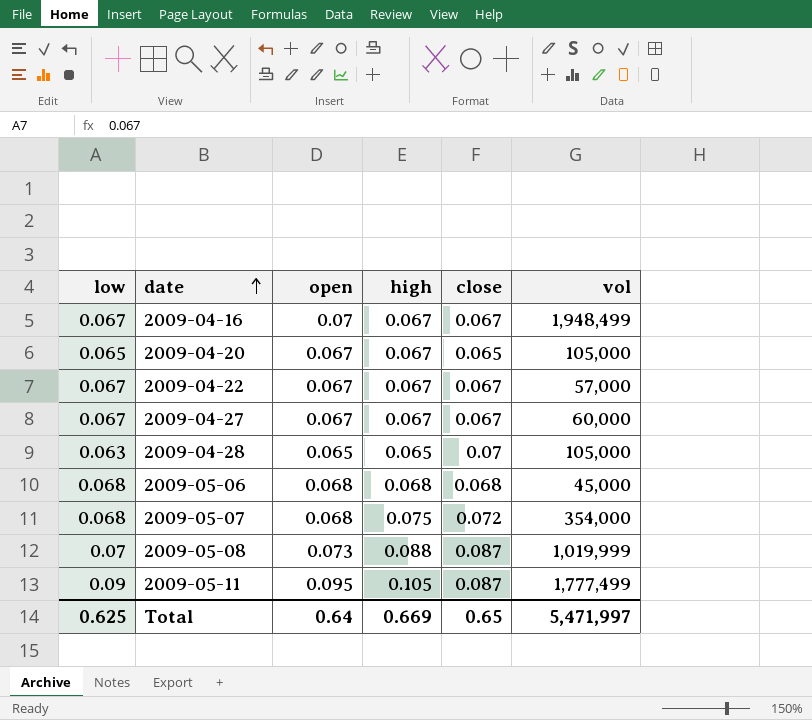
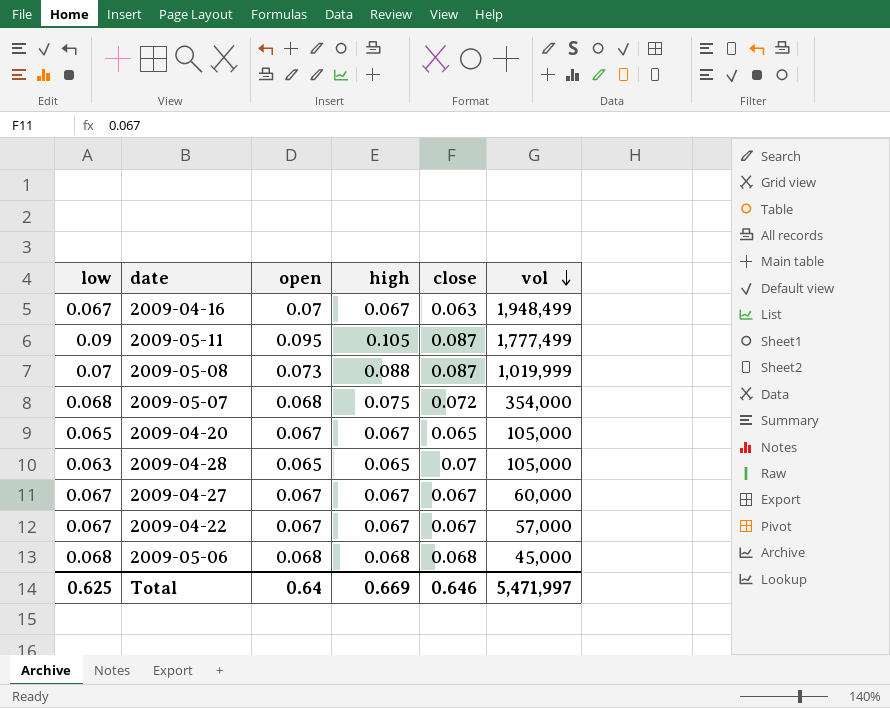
row order: date ascending -> vol descending
2009-04-16 | close: 0.067 -> 0.063
Total | close: 0.65 -> 0.646

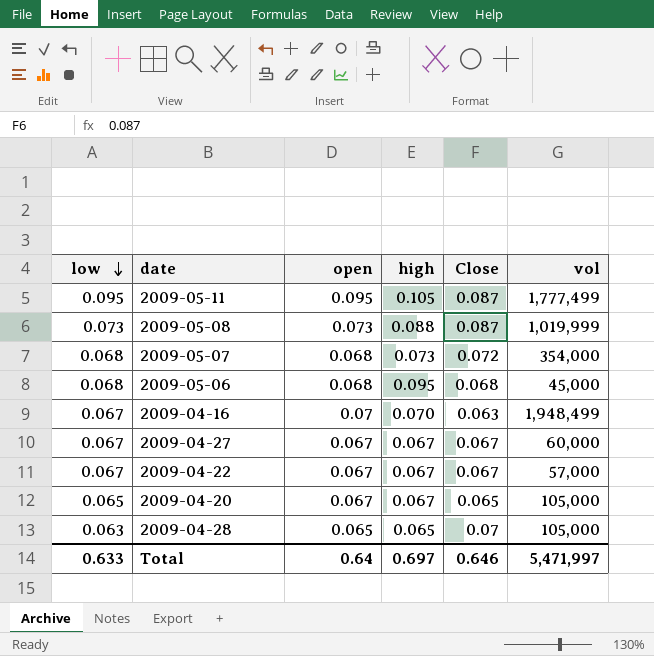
row order: vol descending -> low descending
column name: close -> Close
2009-05-11 | low: 0.09 -> 0.095
2009-05-08 | low: 0.07 -> 0.073
2009-05-07 | high: 0.075 -> 0.073
2009-05-06 | high: 0.068 -> 0.095
2009-04-16 | high: 0.067 -> 0.070
Total | low: 0.625 -> 0.633
Total | high: 0.669 -> 0.697

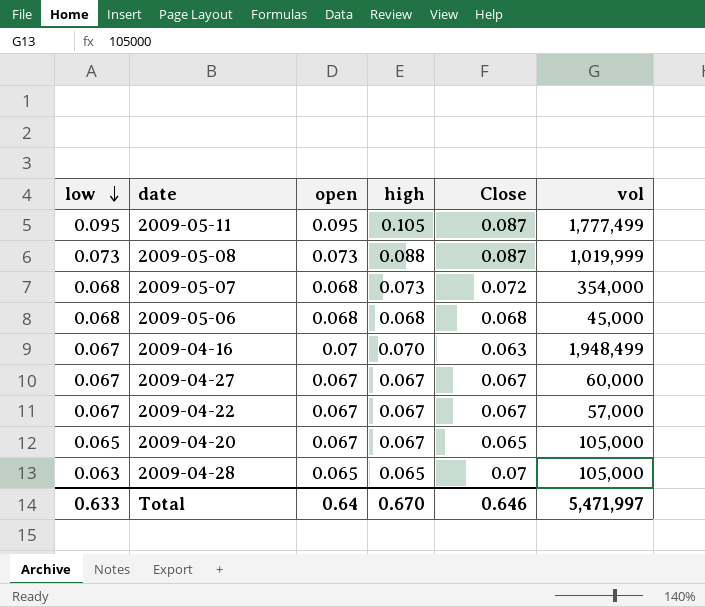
2009-05-06 | high: 0.095 -> 0.068
Total | high: 0.697 -> 0.670

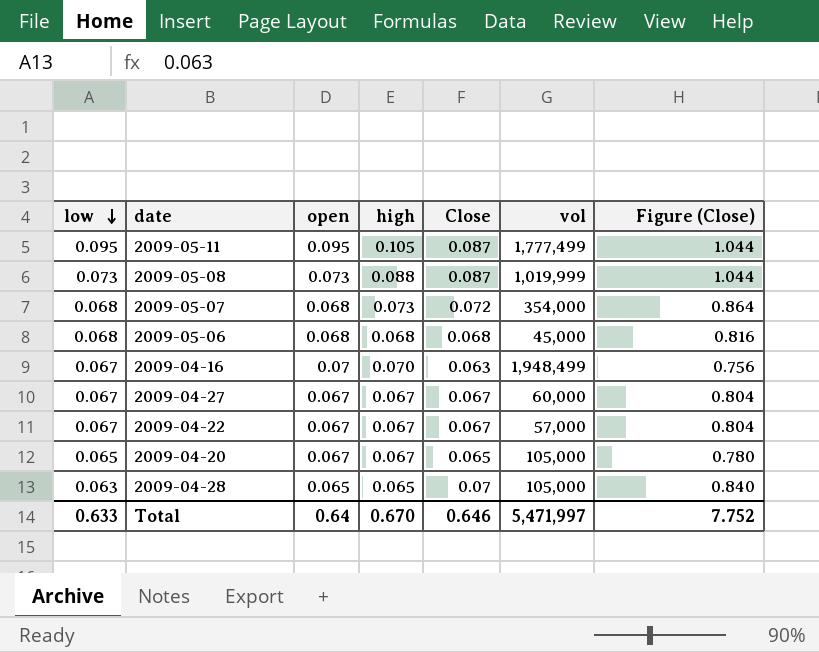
column Figure (Close) | formula: none -> [Close] * 12

